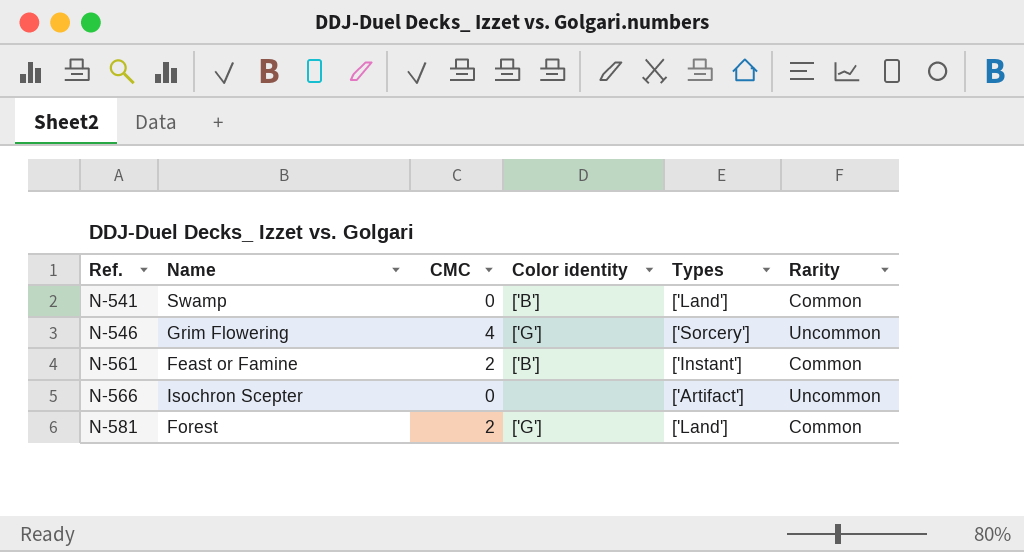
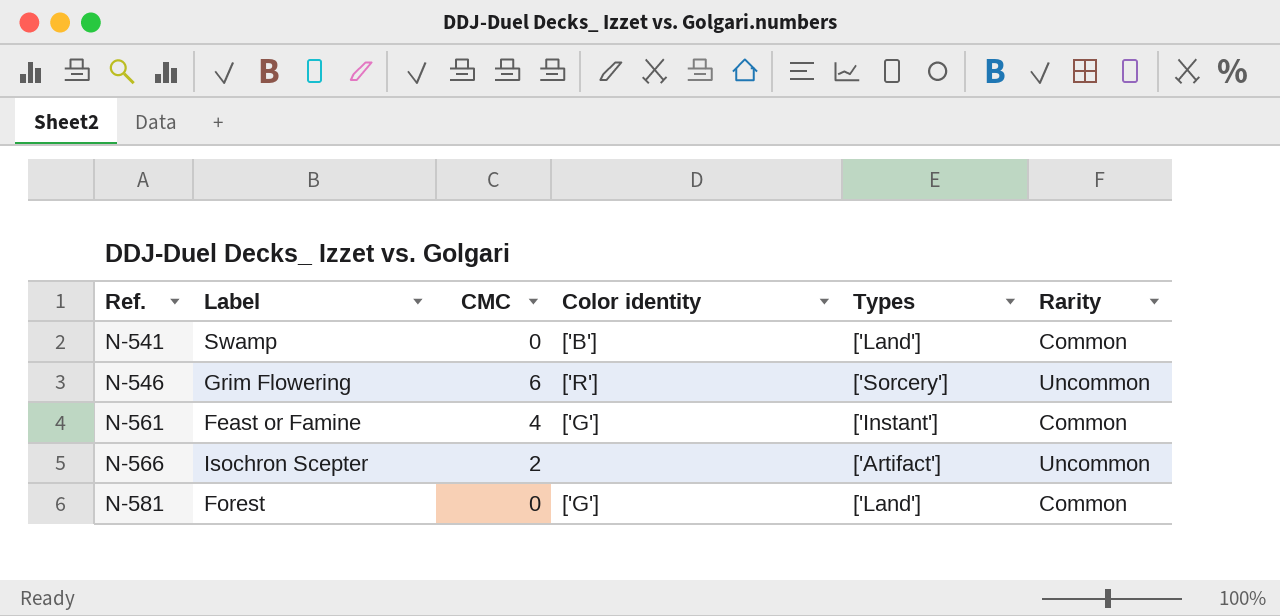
column name: Name -> Label
N-546 | CMC: 4 -> 6
N-546 | Color identity: ['G'] -> ['R']
N-561 | CMC: 2 -> 4
N-561 | Color identity: ['B'] -> ['G']
N-566 | CMC: 0 -> 2
N-581 | CMC: 2 -> 0

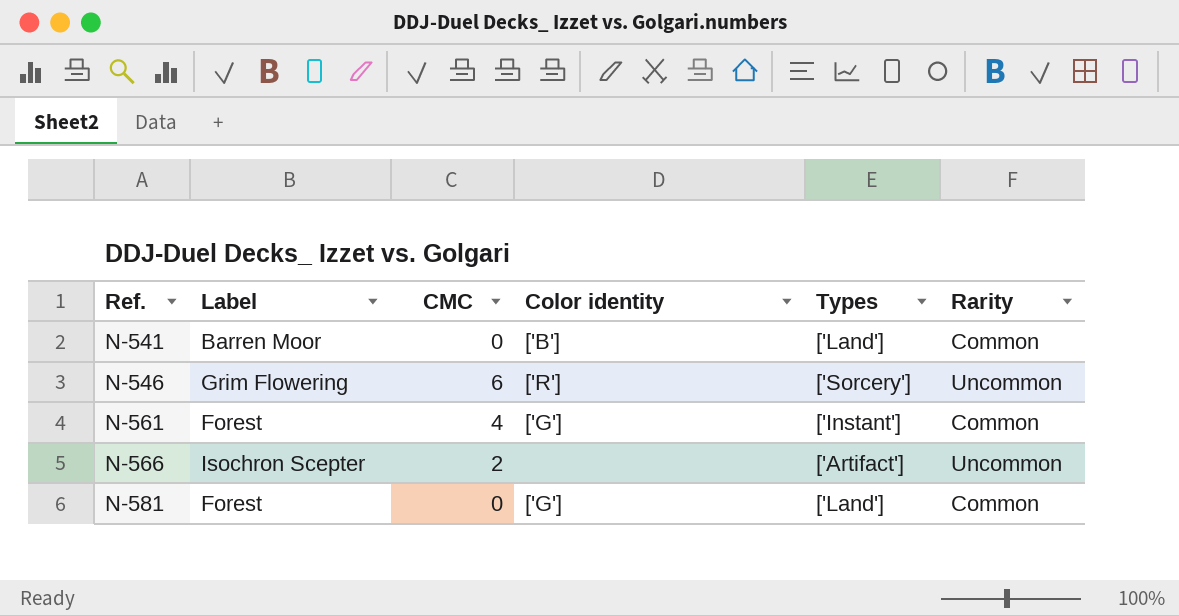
N-541 | Label: Swamp -> Barren Moor
N-561 | Label: Feast or Famine -> Forest

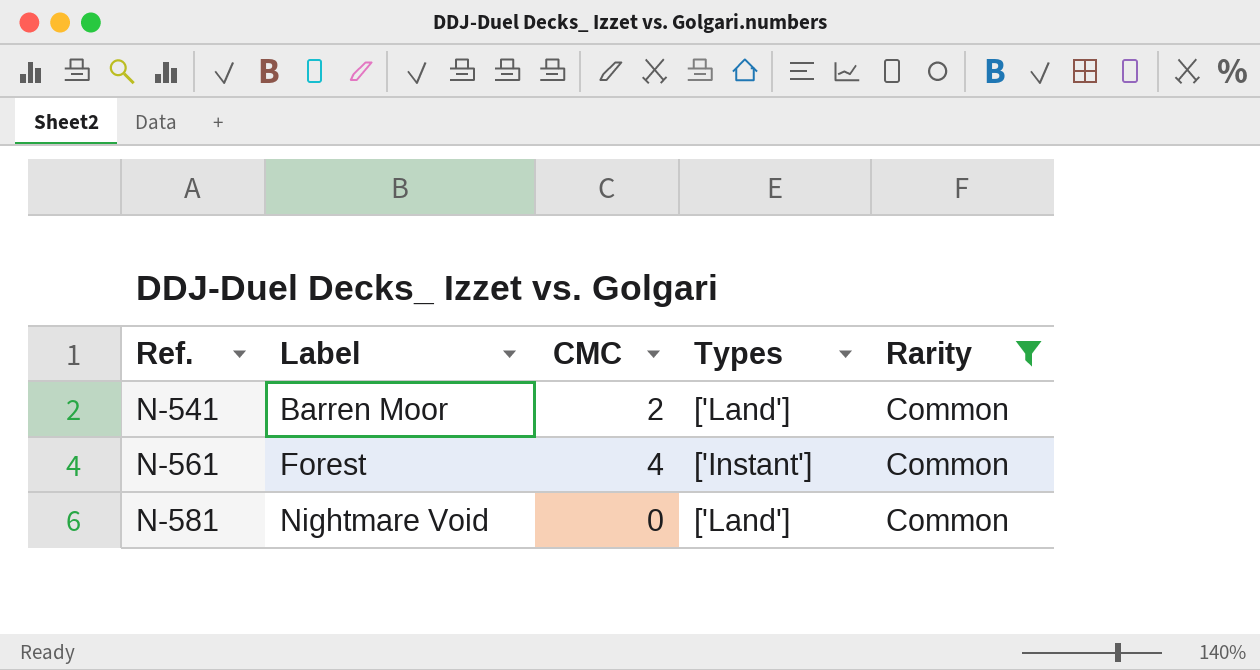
filter: none -> Rarity = Common
column Color identity | position: 4 -> none
N-541 | CMC: 0 -> 2
N-581 | Label: Forest -> Nightmare Void

